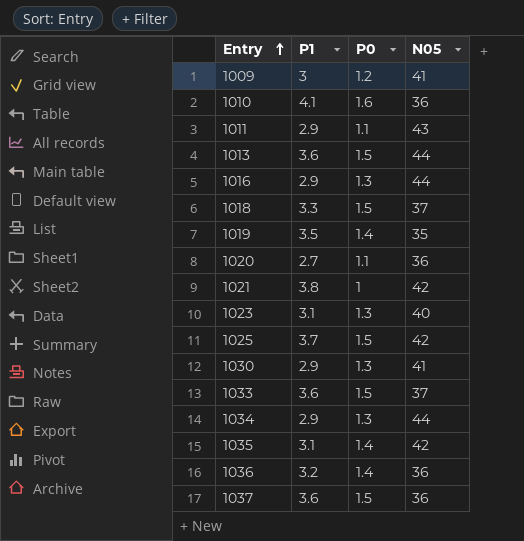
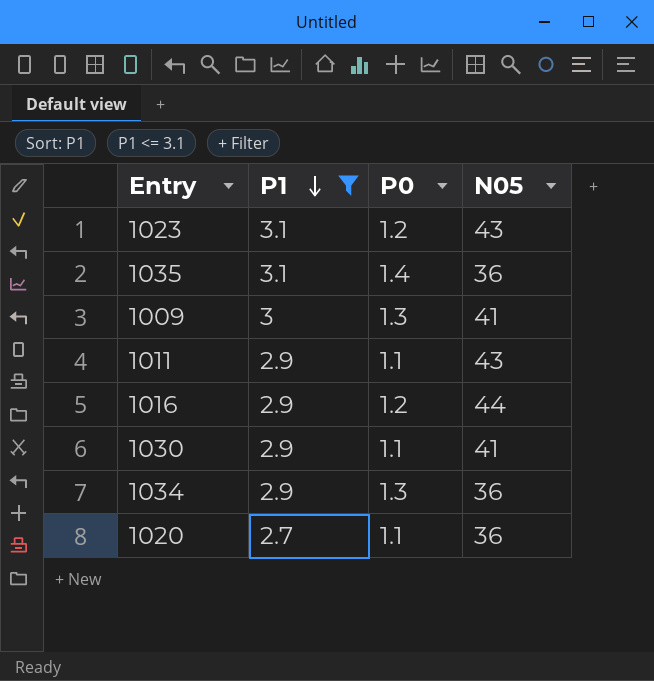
filter: none -> P1 <= 3.1
row order: Entry ascending -> P1 descending
1023 | P0: 1.3 -> 1.2
1023 | N05: 40 -> 43
1035 | N05: 42 -> 36
1009 | P0: 1.2 -> 1.3
1016 | P0: 1.3 -> 1.2
1030 | P0: 1.3 -> 1.1
1034 | N05: 44 -> 36

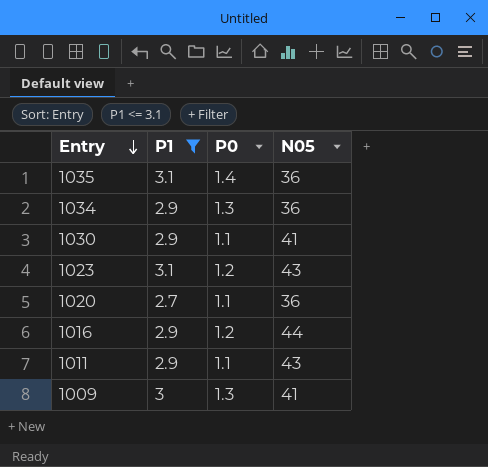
row order: P1 descending -> Entry descending

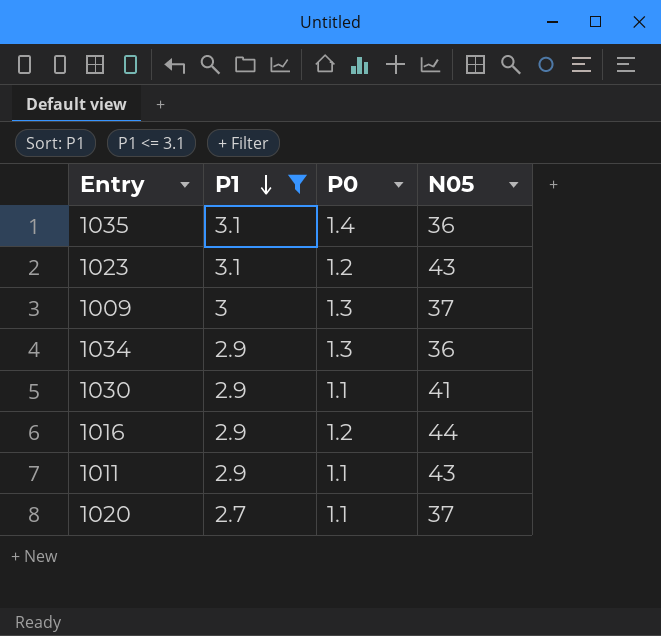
row order: Entry descending -> P1 descending
1009 | N05: 41 -> 37
1020 | N05: 36 -> 37

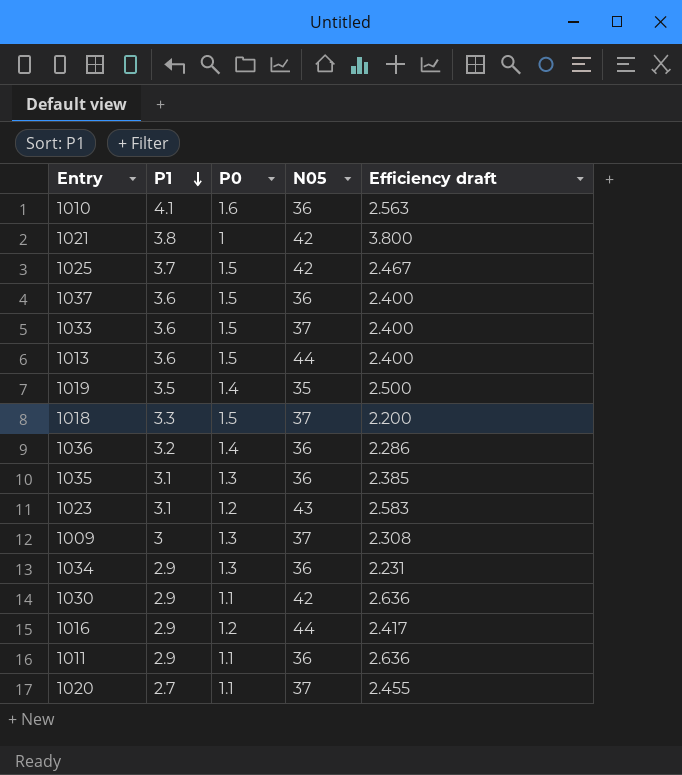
filter: P1 <= 3.1 -> none
column Efficiency draft | formula: none -> [P1] / [P0]
1035 | P0: 1.4 -> 1.3
1030 | N05: 41 -> 42
1011 | N05: 43 -> 36

